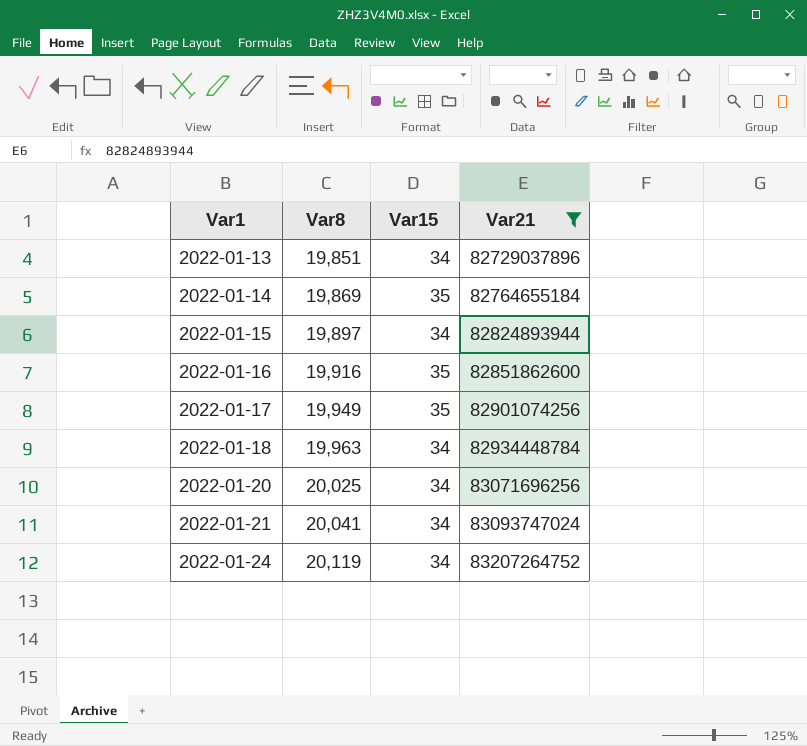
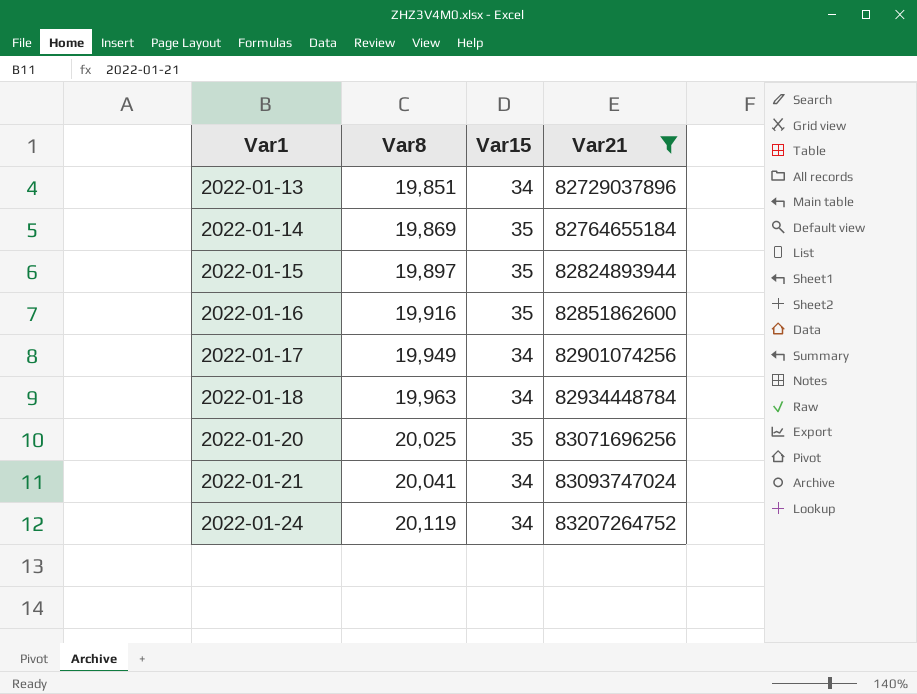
2022-01-15 | Var15: 34 -> 35
2022-01-17 | Var15: 35 -> 34
2022-01-20 | Var15: 34 -> 35

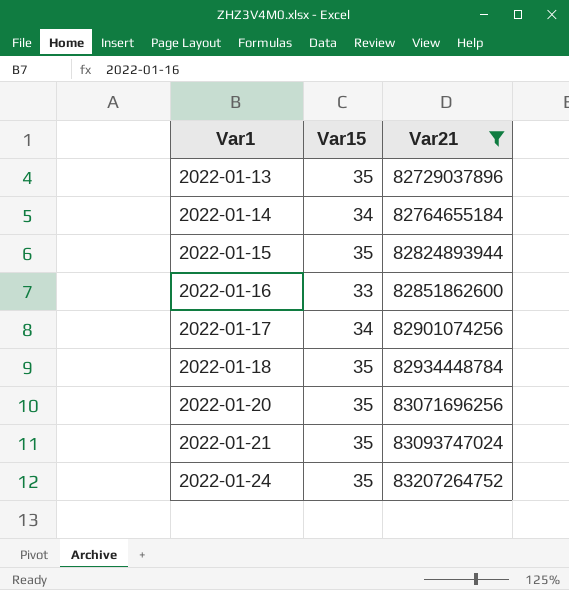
column Var8 | position: 2 -> none
2022-01-13 | Var15: 34 -> 35
2022-01-14 | Var15: 35 -> 34
2022-01-16 | Var15: 35 -> 33
2022-01-18 | Var15: 34 -> 35
2022-01-21 | Var15: 34 -> 35
2022-01-24 | Var15: 34 -> 35

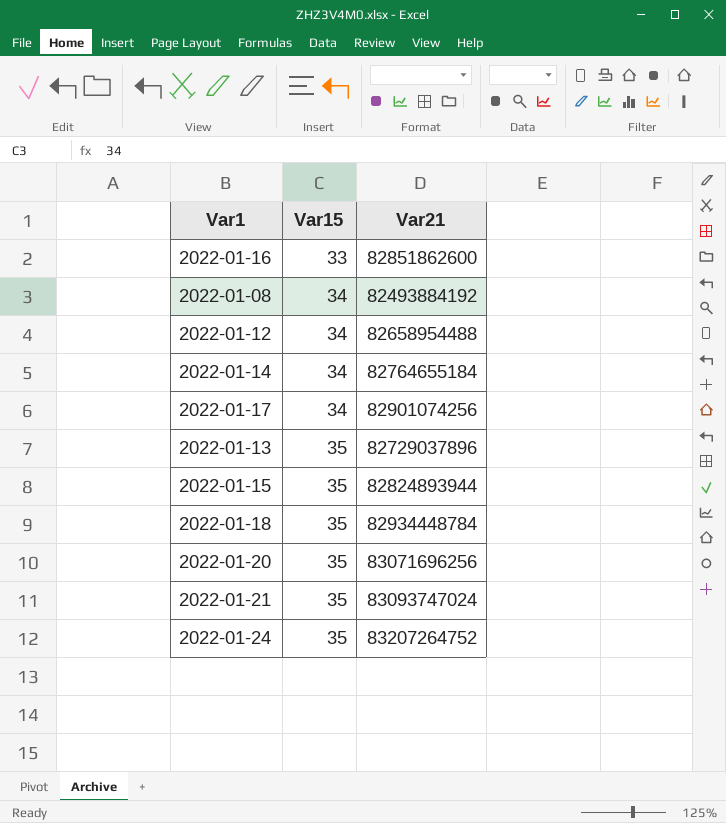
filter: Var21 >= 82729037896 -> none
row order: Var1 ascending -> Var15 ascending

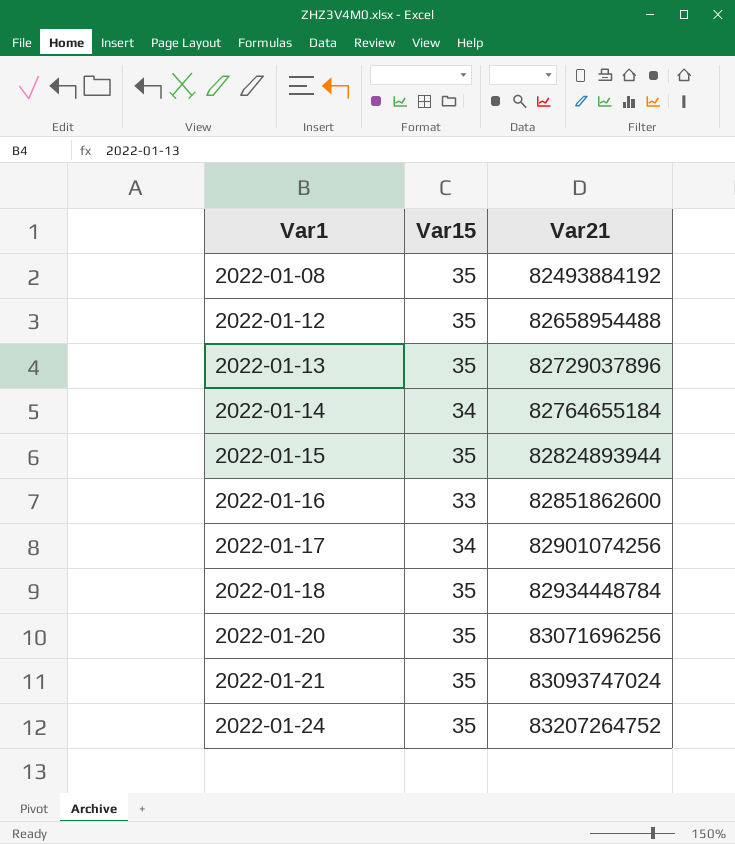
row order: Var15 ascending -> Var1 ascending
2022-01-08 | Var15: 34 -> 35
2022-01-12 | Var15: 34 -> 35

